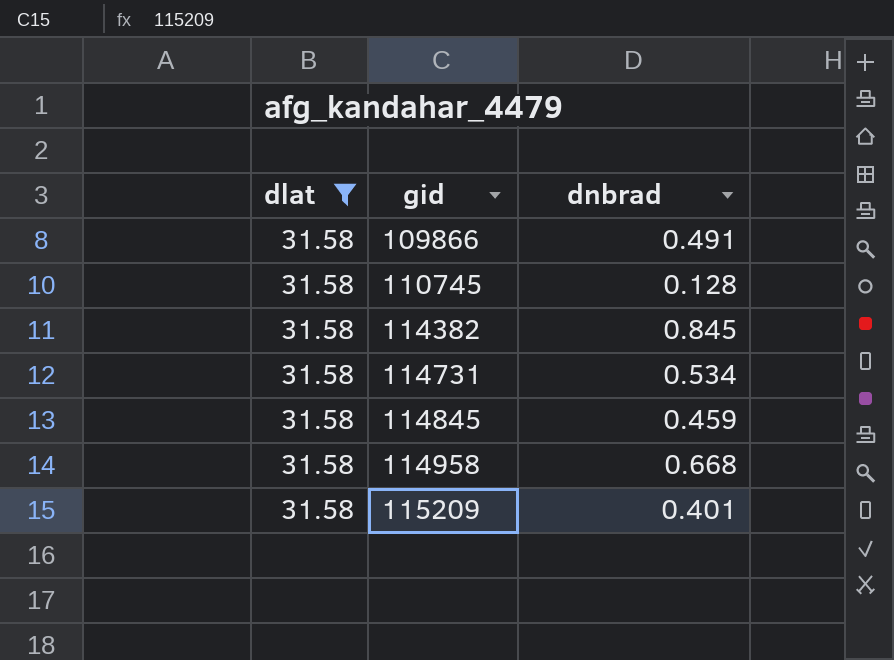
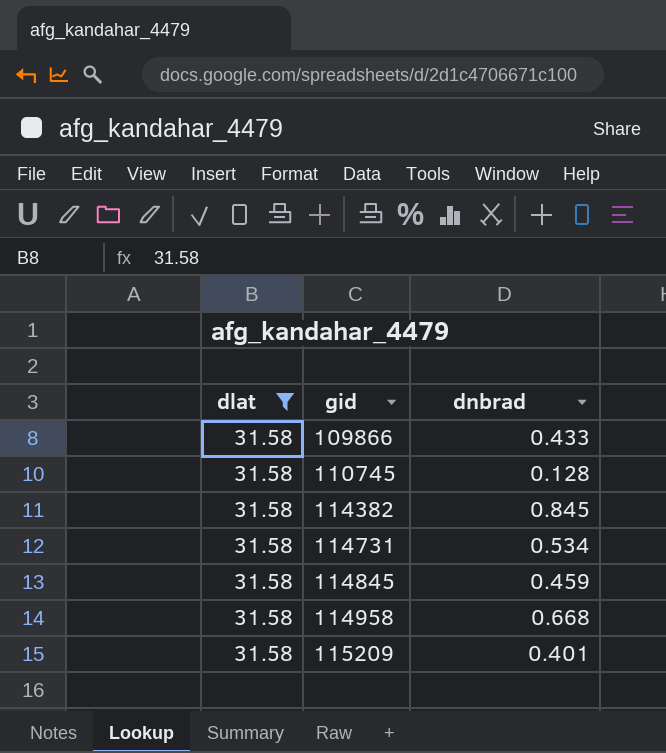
109866 | dnbrad: 0.491 -> 0.433

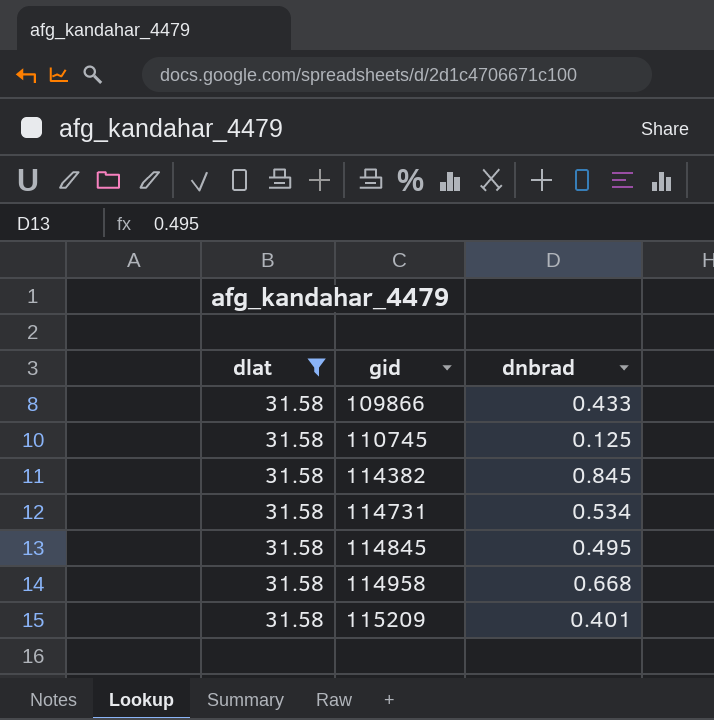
110745 | dnbrad: 0.128 -> 0.125
114845 | dnbrad: 0.459 -> 0.495

